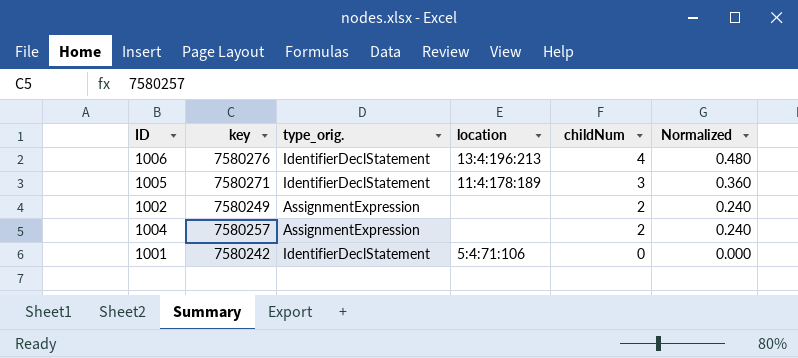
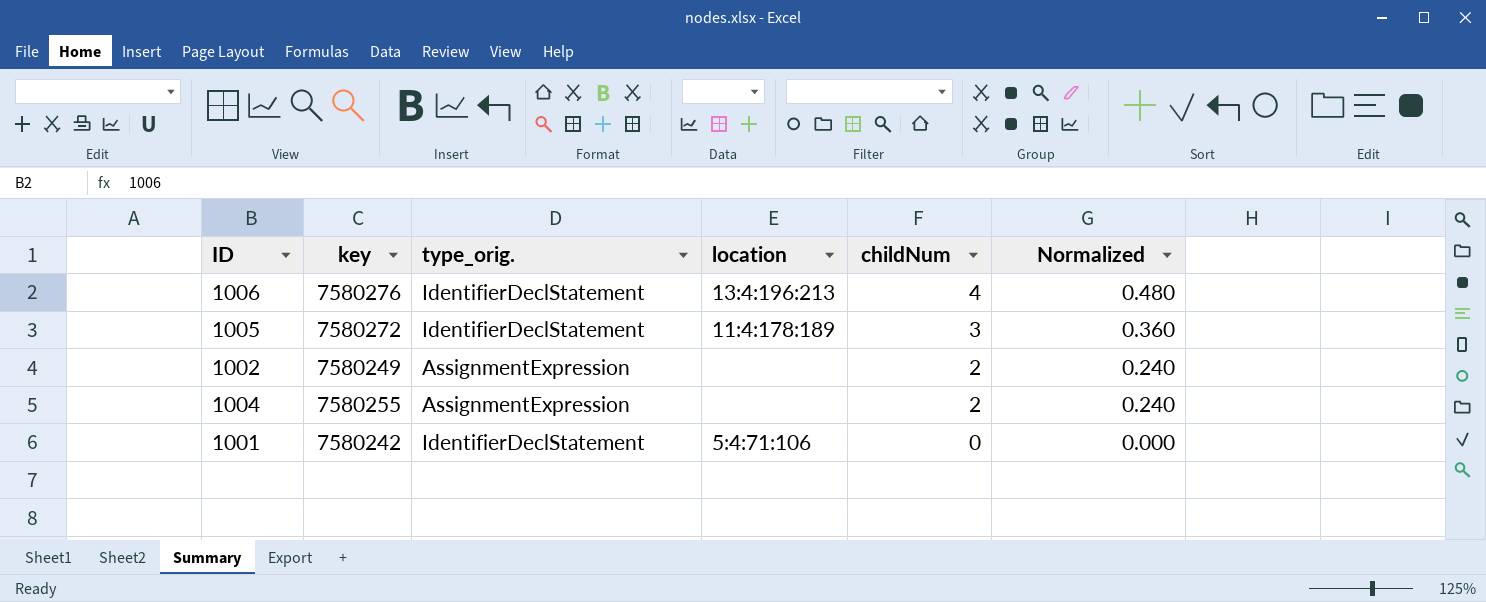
1005 | key: 7580271 -> 7580272
1004 | key: 7580257 -> 7580255

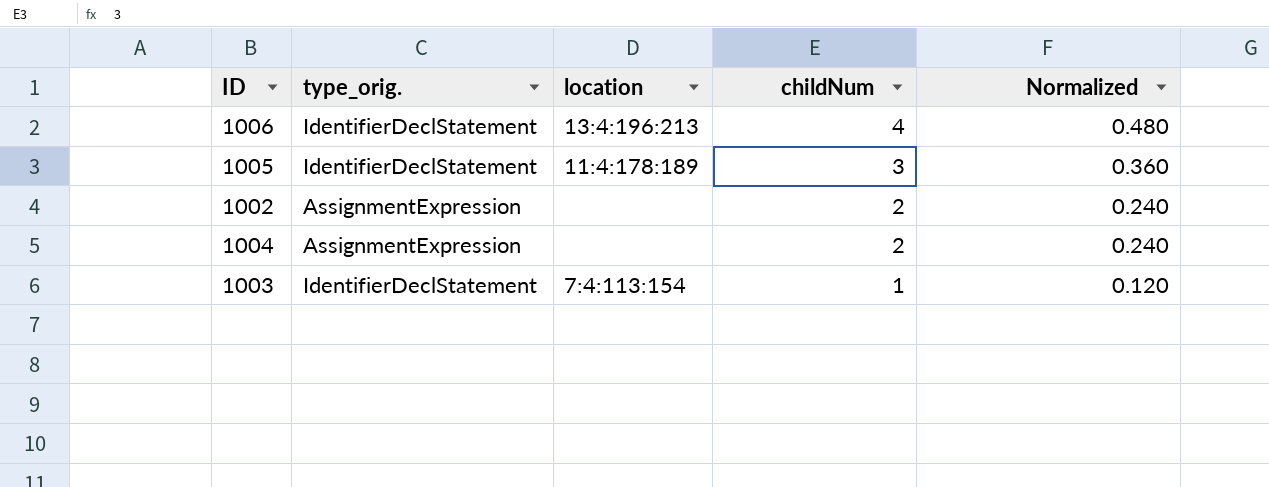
column key | position: 2 -> none
row 1001: 7580242 | IdentifierDeclStatement | 5:4:71:106 | 0 | 0.000 -> none
row 1003: none -> IdentifierDeclStatement | 7:4:113:154 | 1 | 0.120

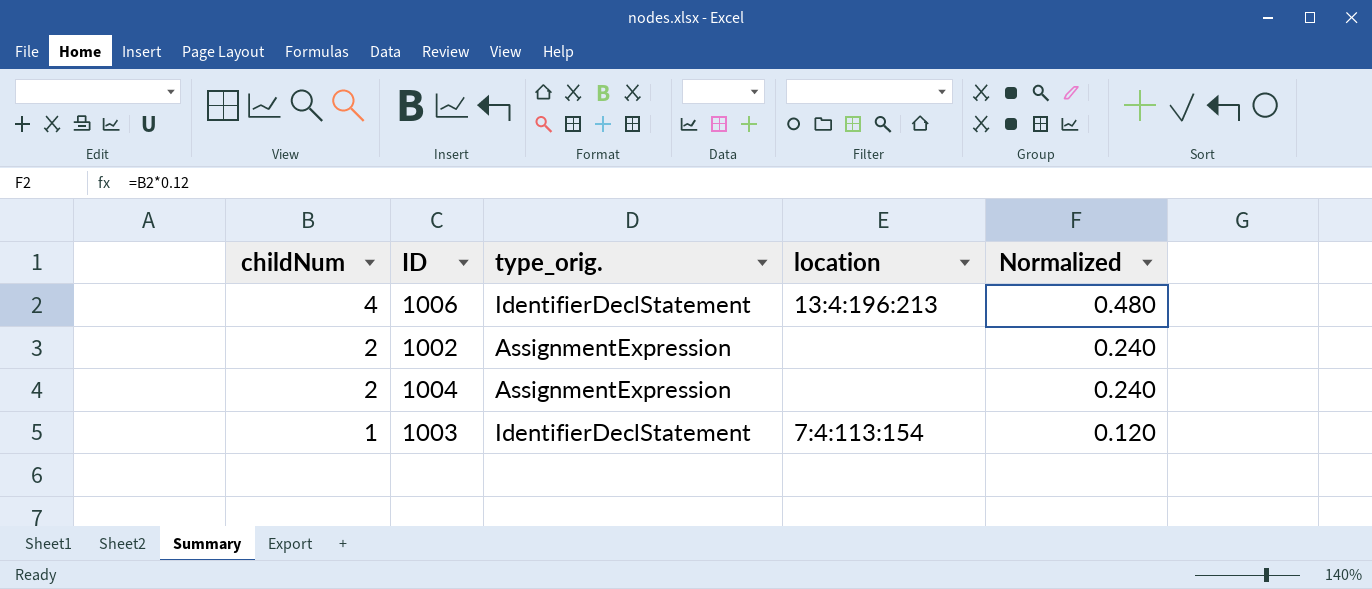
column childNum | position: 4 -> 1
row 1005: IdentifierDeclStatement | 11:4:178:189 | 3 | 0.360 -> none

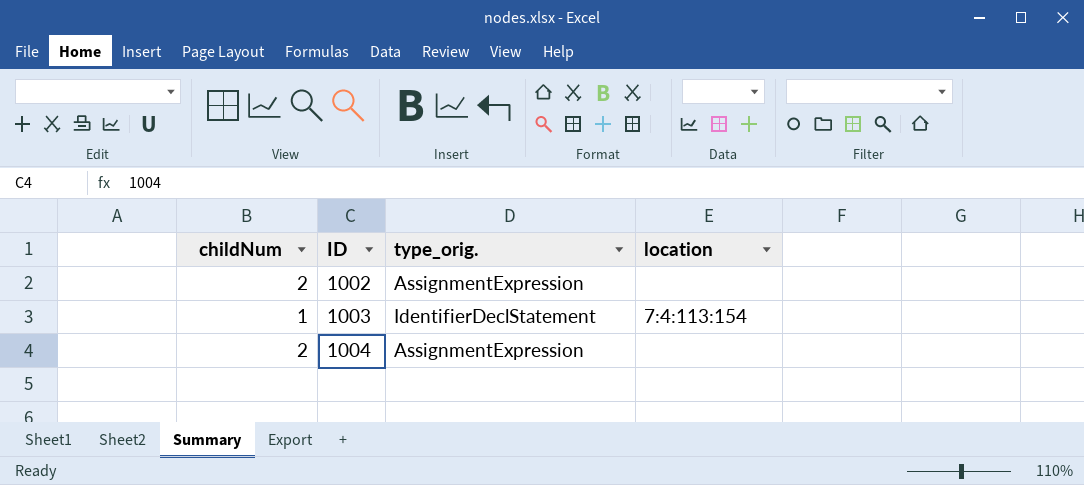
row order: childNum descending -> ID ascending
column Normalized | formula: [childNum] * 0.12 -> none
row 1006: 4 | IdentifierDeclStatement | 13:4:196:213 | 0.480 -> none

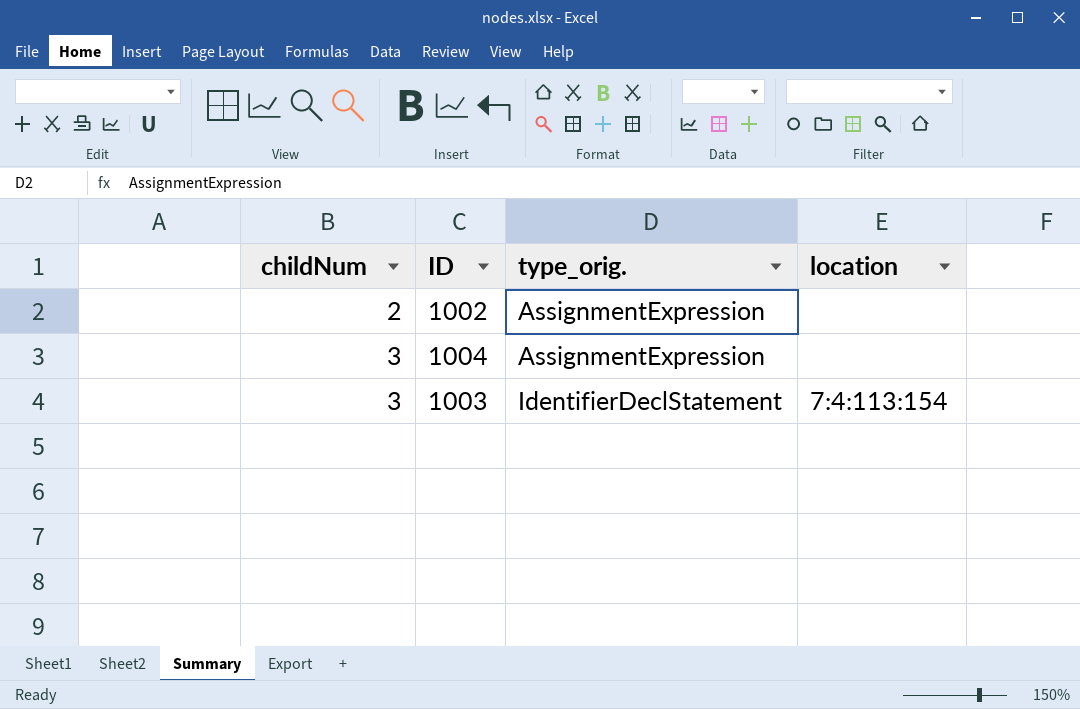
row order: ID ascending -> childNum ascending
1004 | childNum: 2 -> 3
1003 | childNum: 1 -> 3

